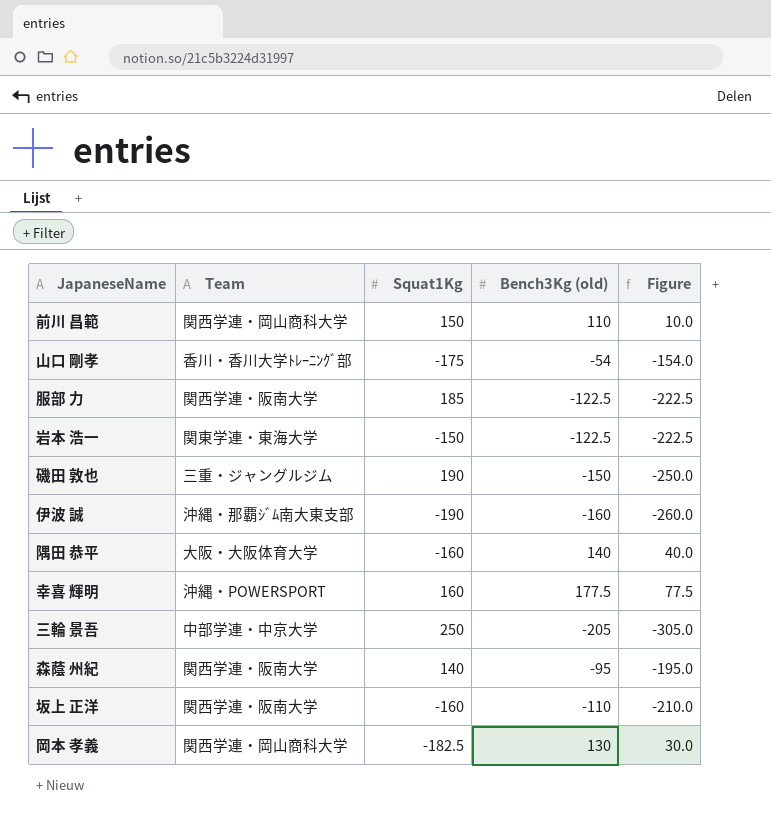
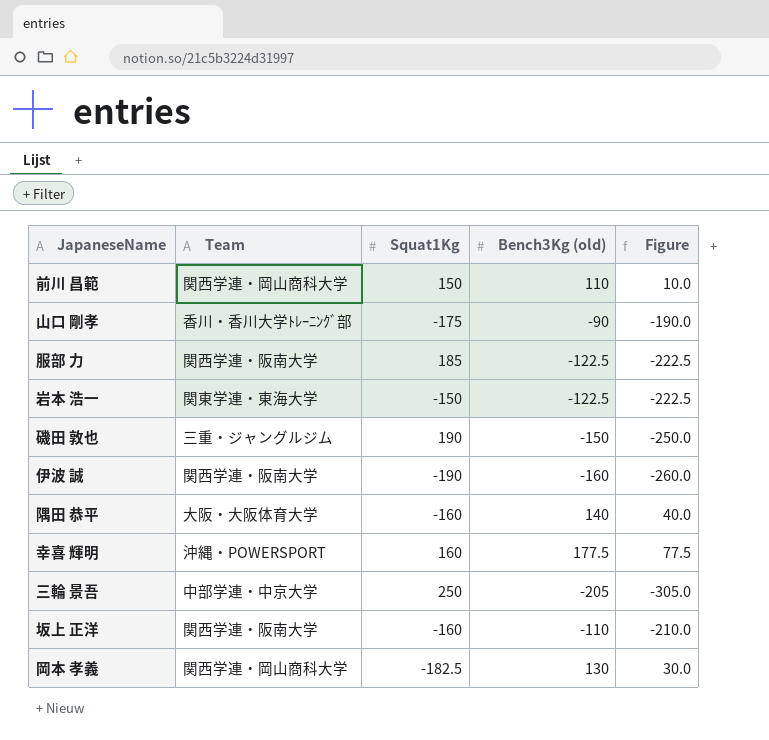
row 森蔭 州紀: 関西学連・阪南大学 | 140 | -95 | -195.0 -> none
山口 剛孝 | Bench3Kg (old): -54 -> -90
山口 剛孝 | Figure: -154.0 -> -190.0
伊波 誠 | Team: 沖縄・那覇ｼﾞﾑ南大東支部 -> 関西学連・阪南大学

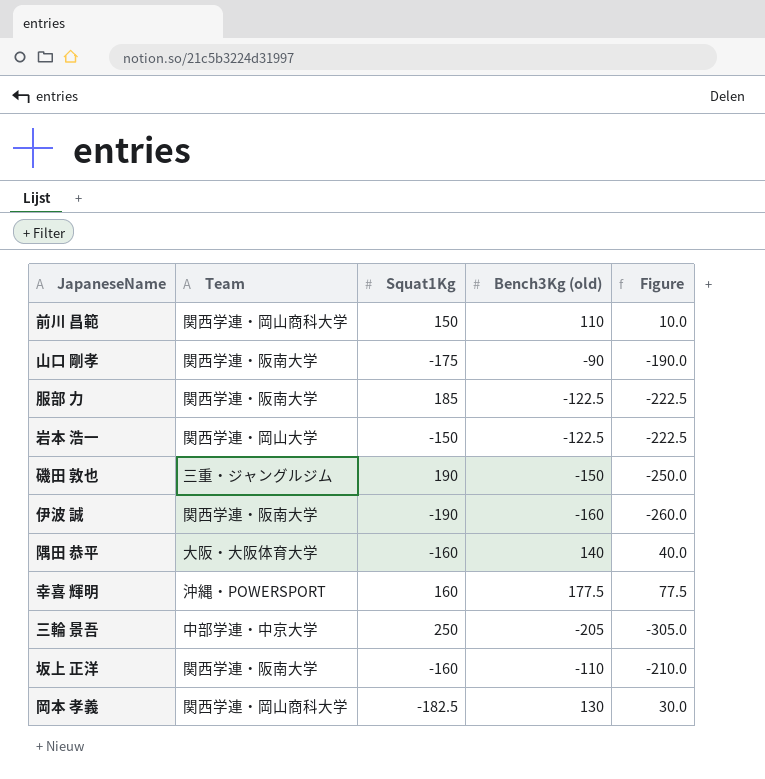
山口 剛孝 | Team: 香川・香川大学ﾄﾚｰﾆﾝｸﾞ部 -> 関西学連・阪南大学
岩本 浩一 | Team: 関東学連・東海大学 -> 関西学連・岡山大学

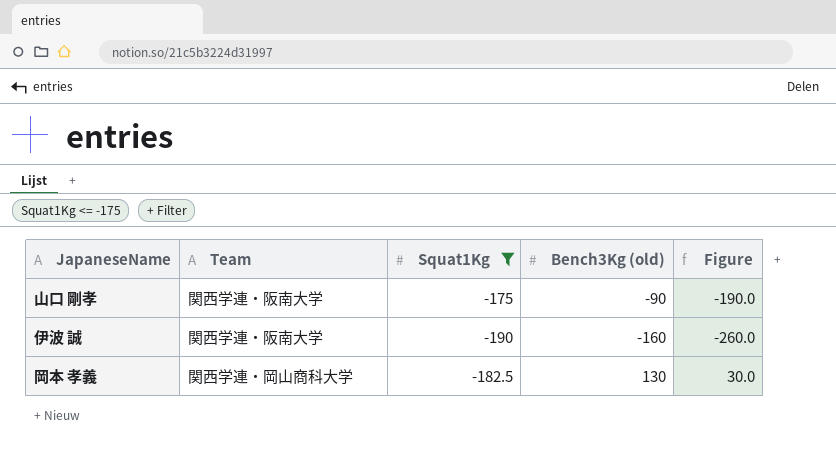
filter: none -> Squat1Kg <= -175

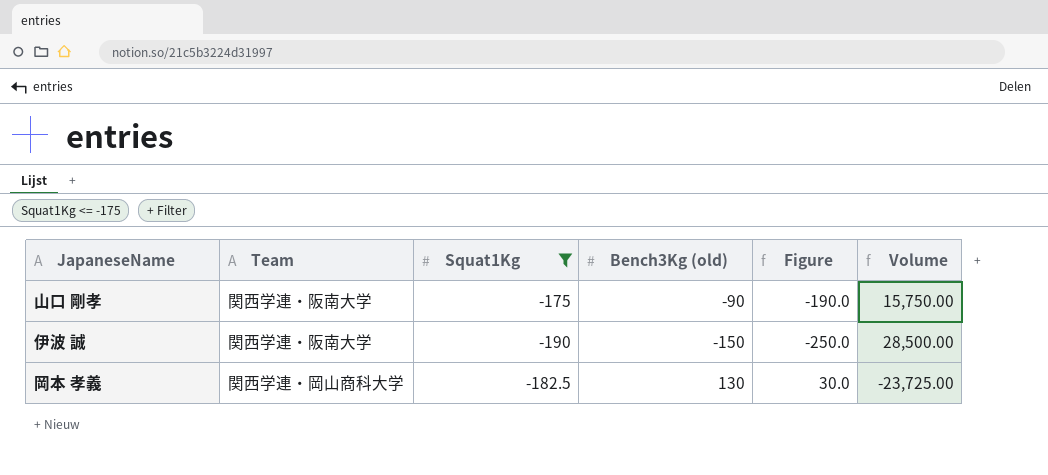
column Volume | formula: none -> [Squat1Kg] * [Bench3Kg (old)]
伊波 誠 | Bench3Kg (old): -160 -> -150
伊波 誠 | Figure: -260.0 -> -250.0

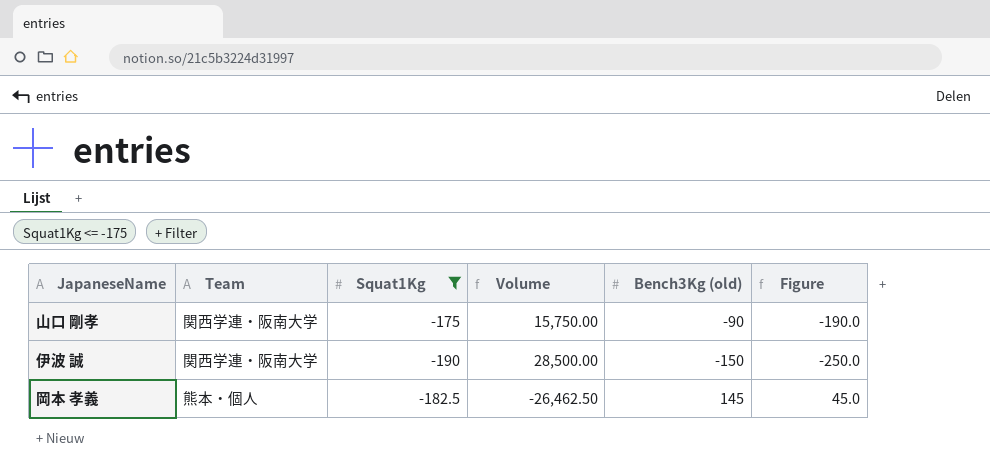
column Volume | position: 6 -> 4
岡本 孝義 | Team: 関西学連・岡山商科大学 -> 熊本・個人
岡本 孝義 | Volume: -23,725.00 -> -26,462.50
岡本 孝義 | Bench3Kg (old): 130 -> 145
岡本 孝義 | Figure: 30.0 -> 45.0

